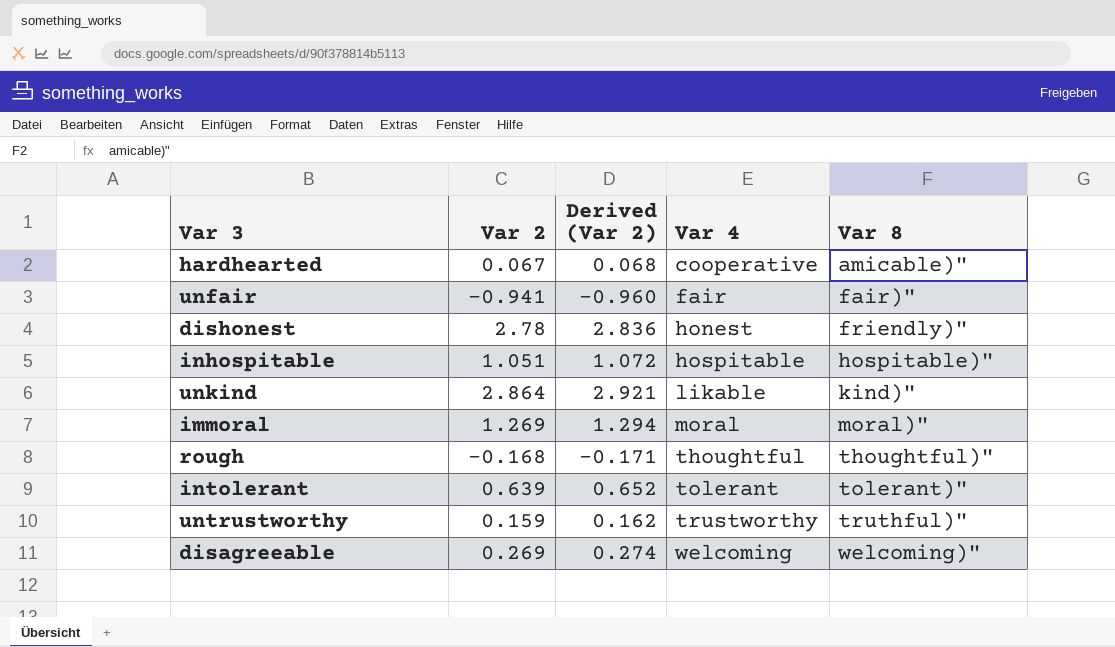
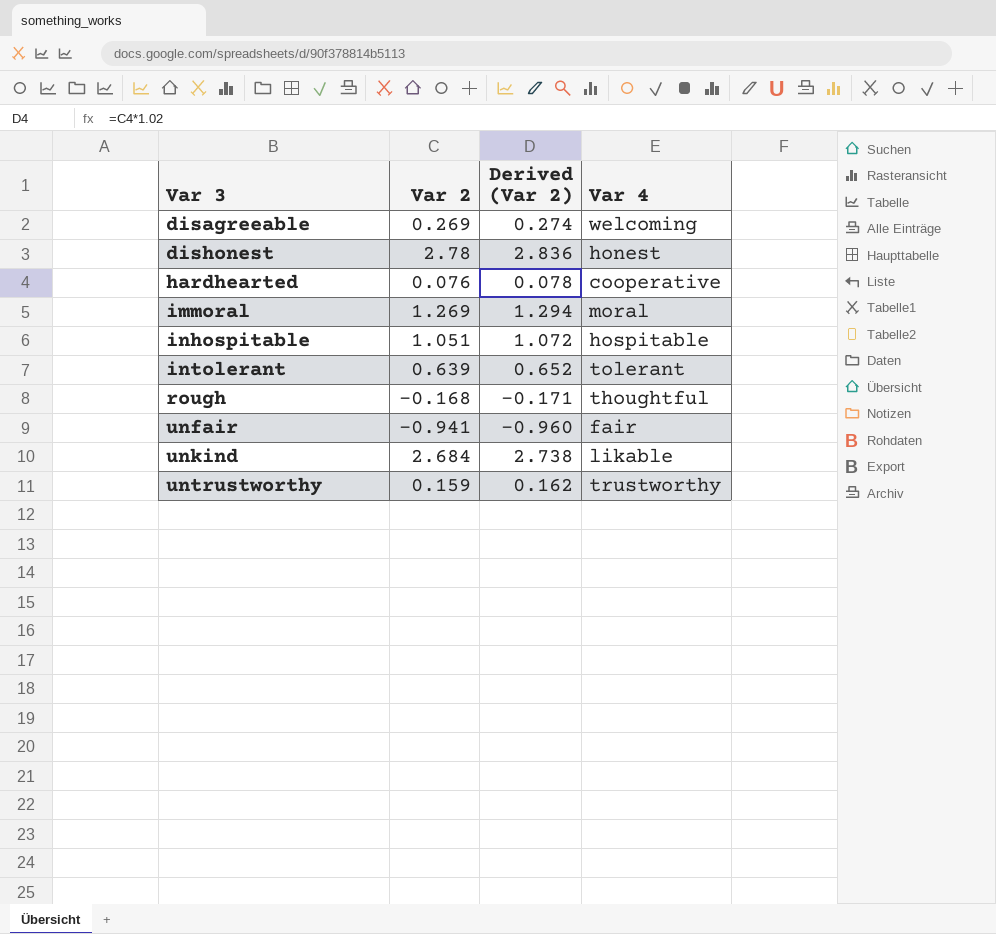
row order: Var 4 ascending -> Var 3 ascending
column Var 8 | position: 5 -> none
hardhearted | Var 2: 0.067 -> 0.076
hardhearted | Derived (Var 2): 0.068 -> 0.078
unkind | Var 2: 2.864 -> 2.684
unkind | Derived (Var 2): 2.921 -> 2.738

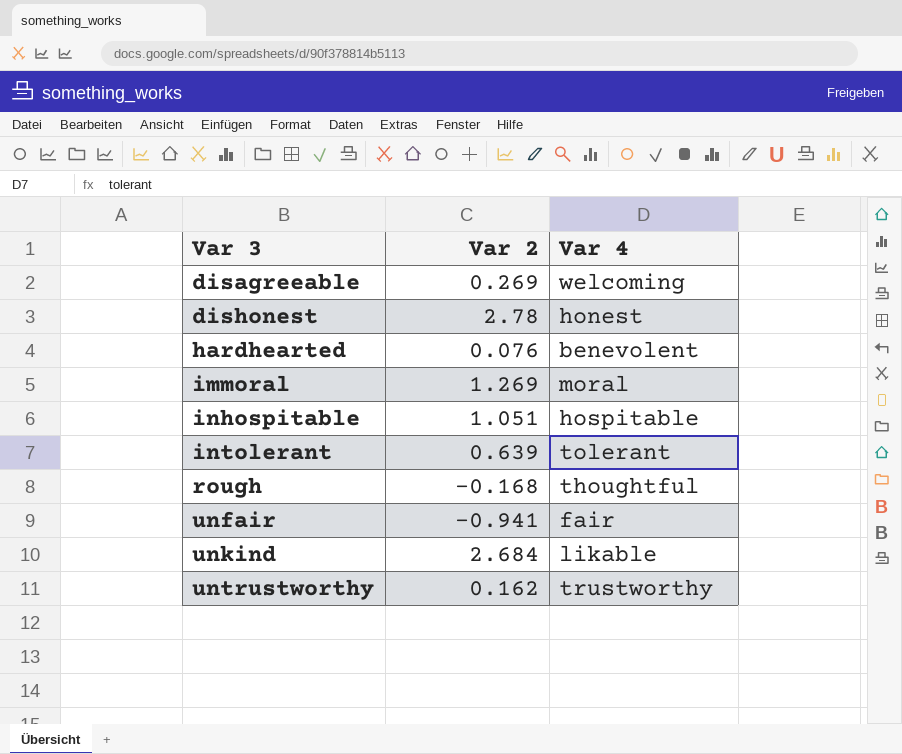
column Derived (Var 2) | formula: [Var 2] * 1.02 -> none
hardhearted | Var 4: cooperative -> benevolent
untrustworthy | Var 2: 0.159 -> 0.162

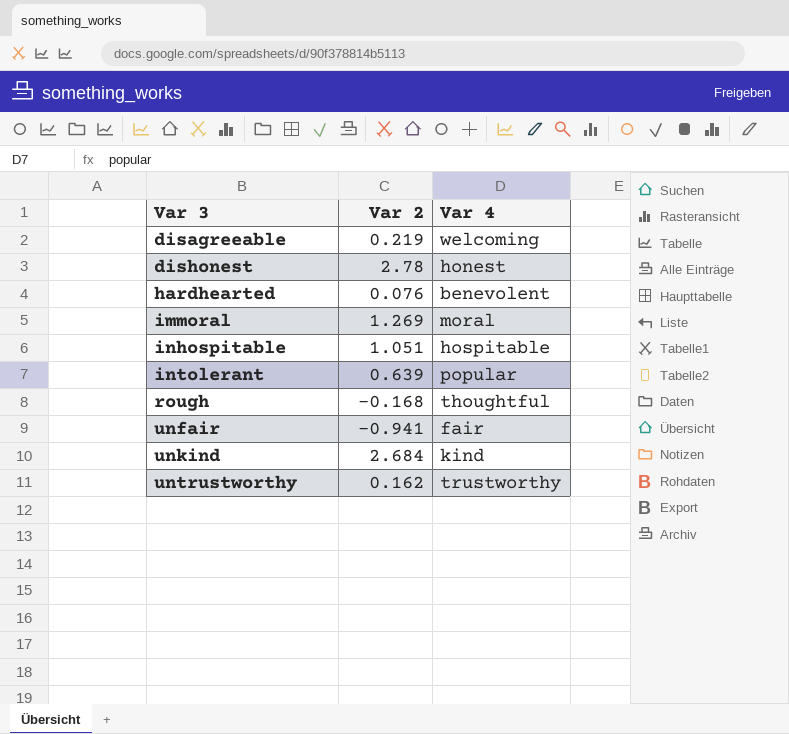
disagreeable | Var 2: 0.269 -> 0.219
intolerant | Var 4: tolerant -> popular
unkind | Var 4: likable -> kind

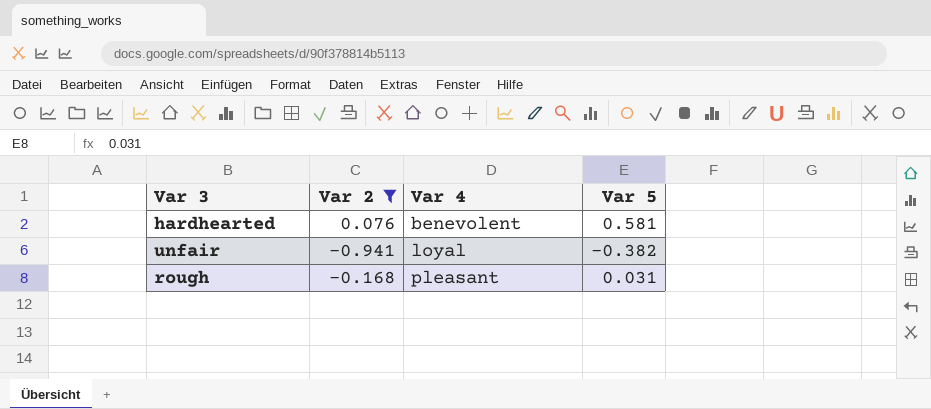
filter: none -> Var 2 <= 0.076
row order: Var 3 ascending -> Var 4 ascending
column Var 5 | position: none -> 4
unfair | Var 4: fair -> loyal
rough | Var 4: thoughtful -> pleasant

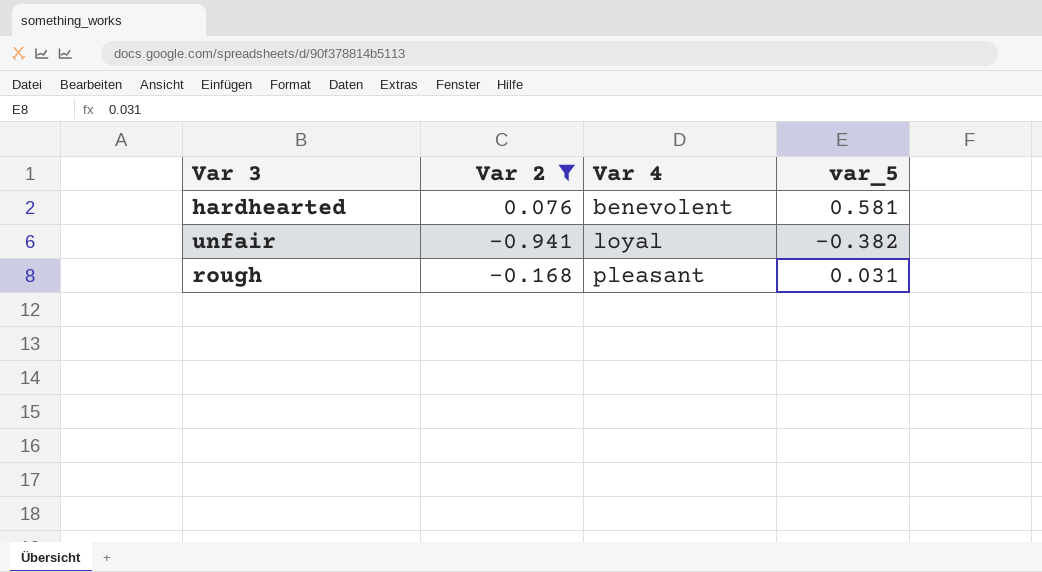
column name: Var 5 -> var_5

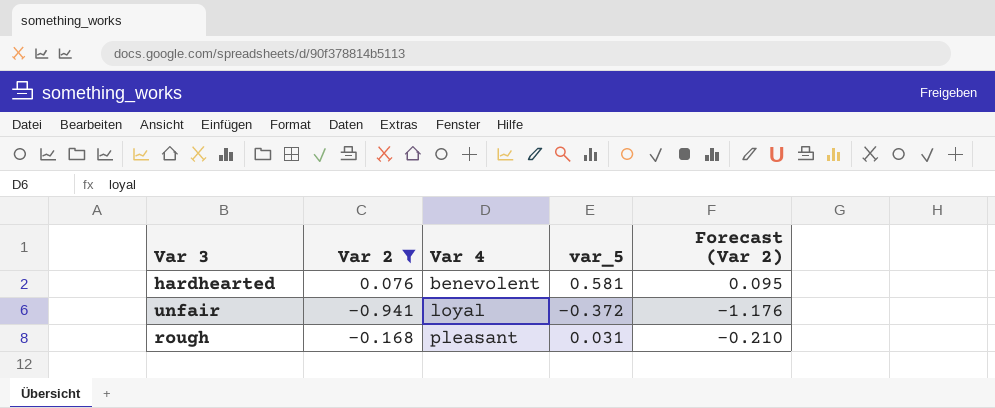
column Forecast (Var 2) | formula: none -> [Var 2] * 1.25
unfair | var_5: -0.382 -> -0.372

